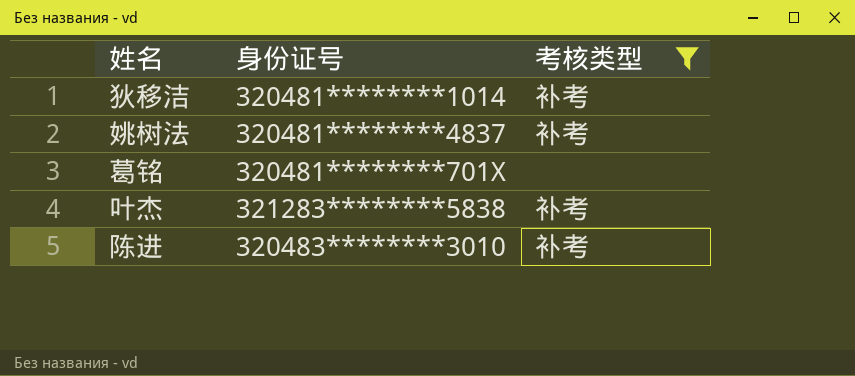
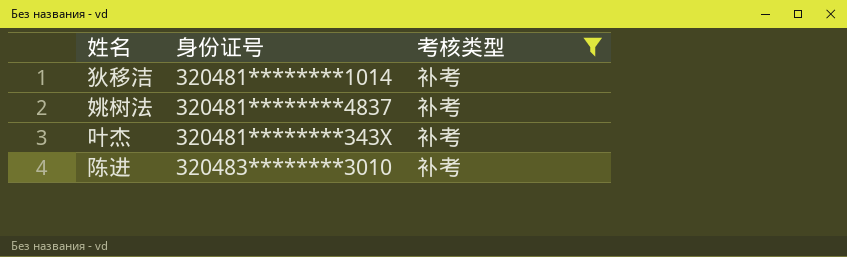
row 葛铭: 320481********701X | none -> none
叶杰 | 身份证号: 321283********5838 -> 320481********343X

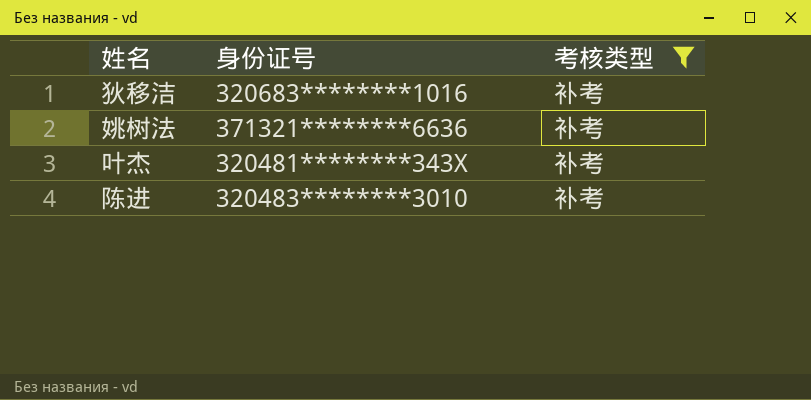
狄移洁 | 身份证号: 320481********1014 -> 320683********1016
姚树法 | 身份证号: 320481********4837 -> 371321********6636

